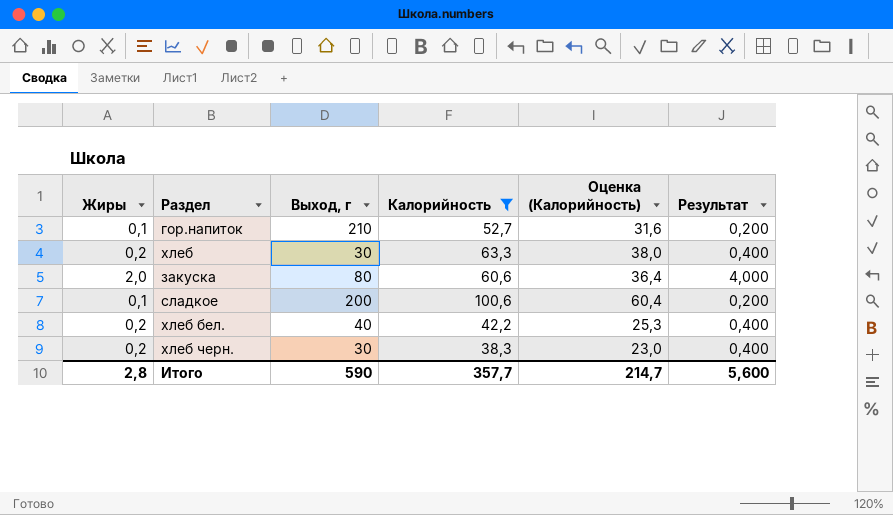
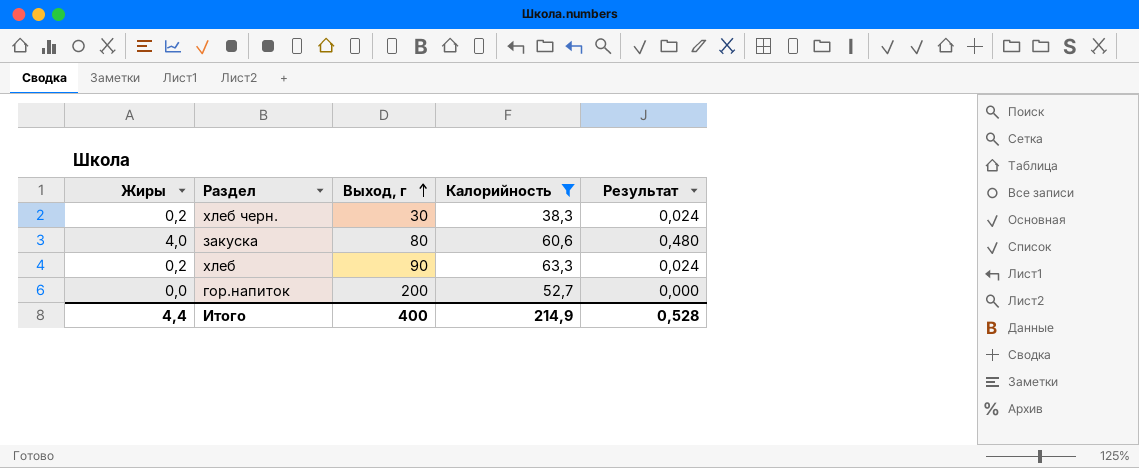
row order: none -> Выход, г ascending
column Оценка (Калорийность) | formula: [Калорийность] * 0,6 -> none
column Результат | formula: [Жиры] * 2 -> [Жиры] * 0,12
row сладкое: 0,1 | 200 | 100,6 | 60,4 | 0,200 -> none
row хлеб бел.: 0,2 | 40 | 42,2 | 25,3 | 0,400 -> none
закуска | Жиры: 2,0 -> 4,0
хлеб | Выход, г: 30 -> 90
гор.напиток | Жиры: 0,1 -> 0,0
гор.напиток | Выход, г: 210 -> 200
Итого | Жиры: 2,8 -> 4,4
Итого | Выход, г: 590 -> 400
Итого | Калорийность: 357,7 -> 214,9
Итого | Результат: 5,600 -> 0,528

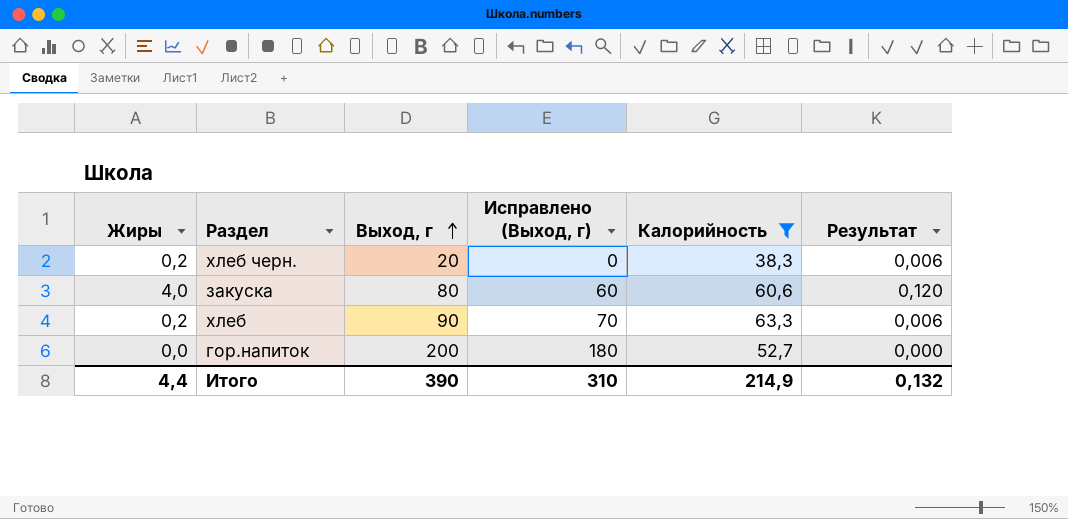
column Исправлено (Выход, г) | formula: none -> [Выход, г] - 20
column Результат | formula: [Жиры] * 0,12 -> [Жиры] * 0,03
хлеб черн. | Выход, г: 30 -> 20
Итого | Выход, г: 400 -> 390
Итого | Результат: 0,528 -> 0,132

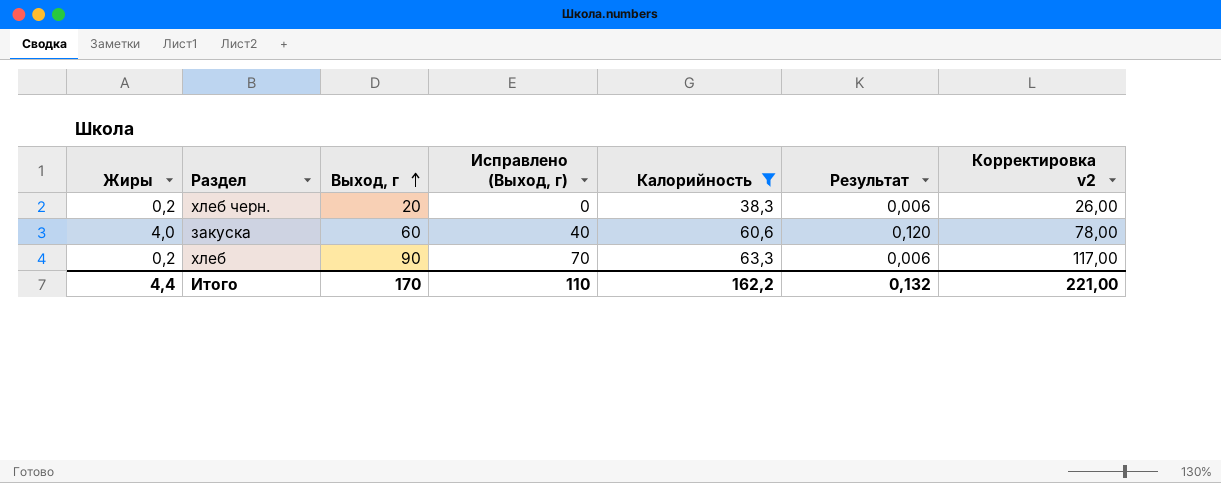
column Корректировка v2 | formula: none -> [Выход, г] * 1,3
row гор.напиток: 0,0 | 200 | 180 | 52,7 | 0,000 -> none
закуска | Выход, г: 80 -> 60
закуска | Исправлено (Выход, г): 60 -> 40
Итого | Выход, г: 390 -> 170
Итого | Исправлено (Выход, г): 310 -> 110
Итого | Калорийность: 214,9 -> 162,2

